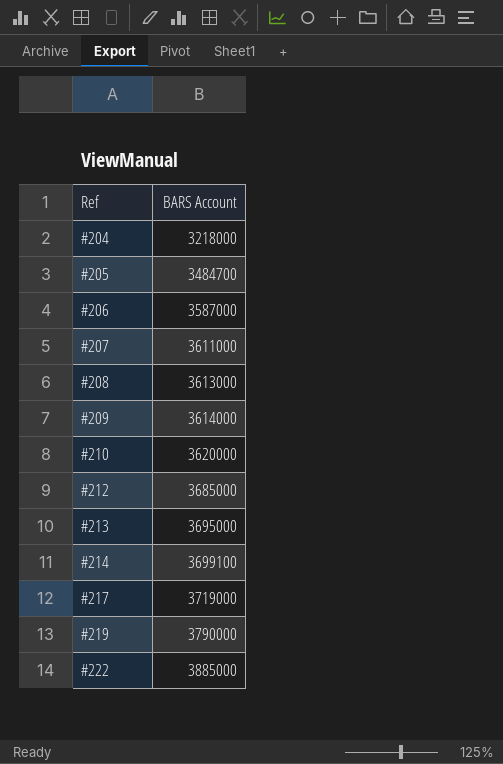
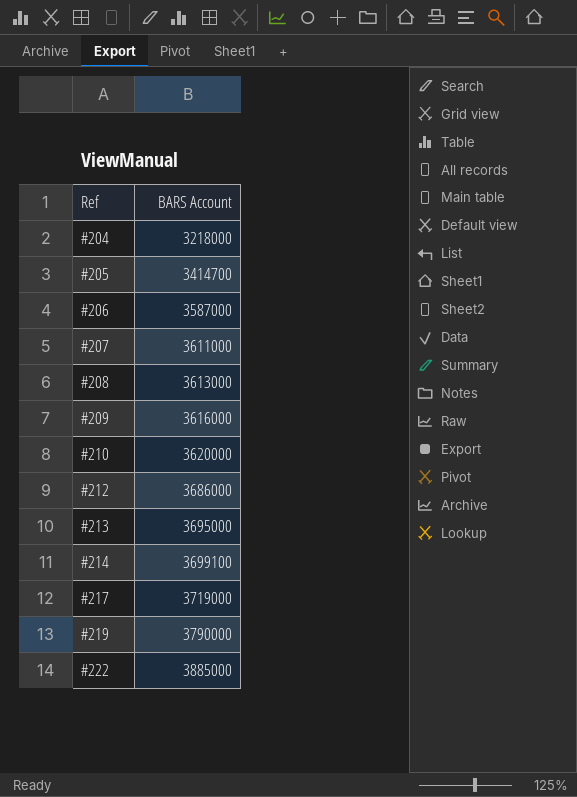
#205 | BARS Account: 3484700 -> 3414700
#209 | BARS Account: 3614000 -> 3616000
#212 | BARS Account: 3685000 -> 3686000

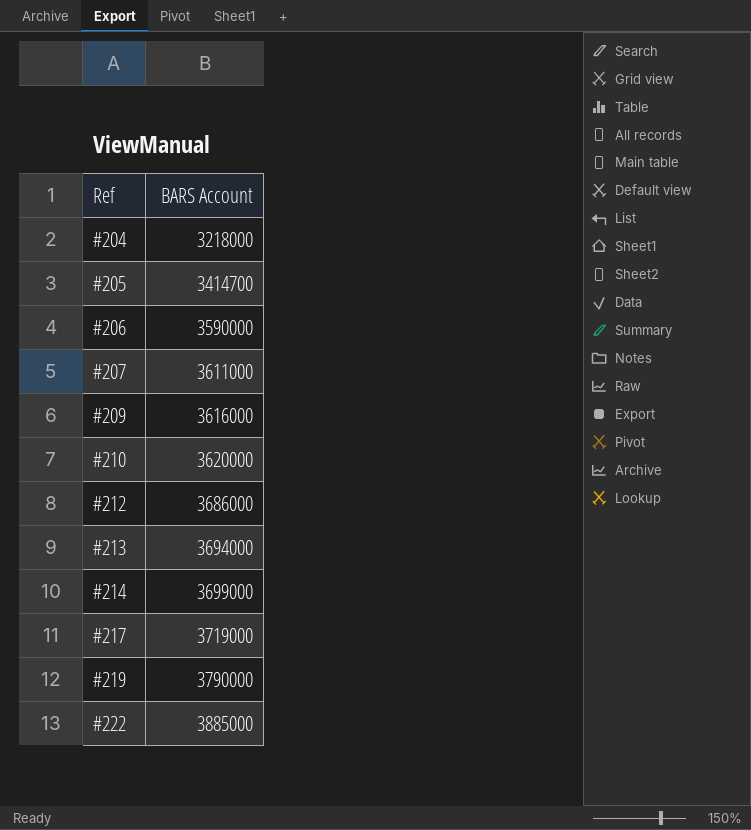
row #208: 3613000 -> none
#206 | BARS Account: 3587000 -> 3590000
#213 | BARS Account: 3695000 -> 3694000
#214 | BARS Account: 3699100 -> 3699000

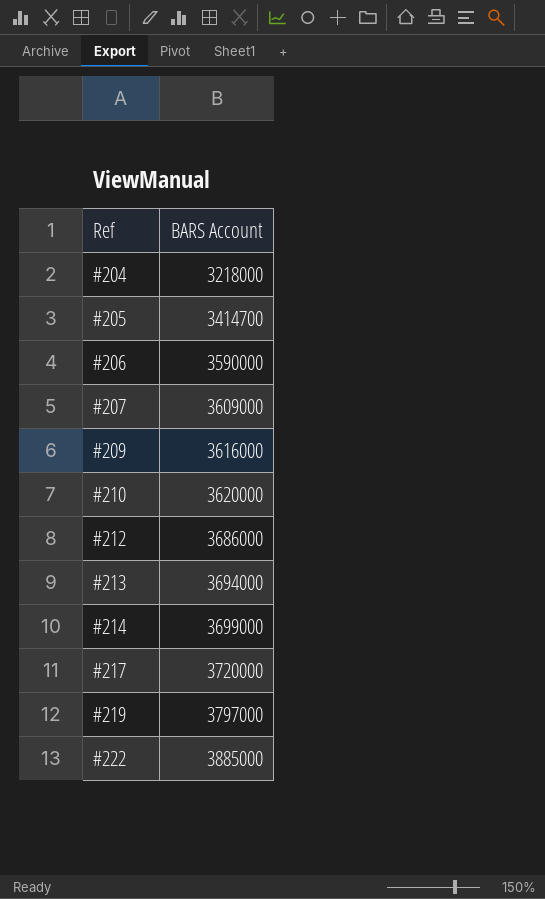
#207 | BARS Account: 3611000 -> 3609000
#217 | BARS Account: 3719000 -> 3720000
#219 | BARS Account: 3790000 -> 3797000

